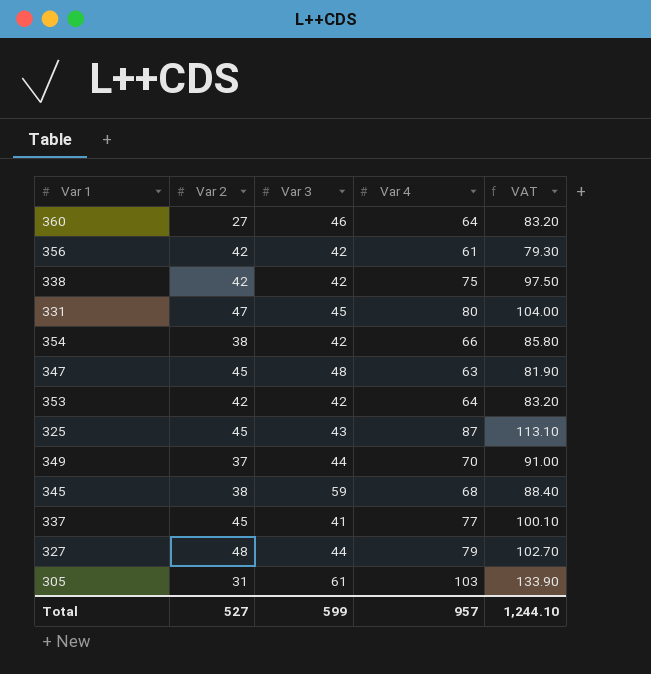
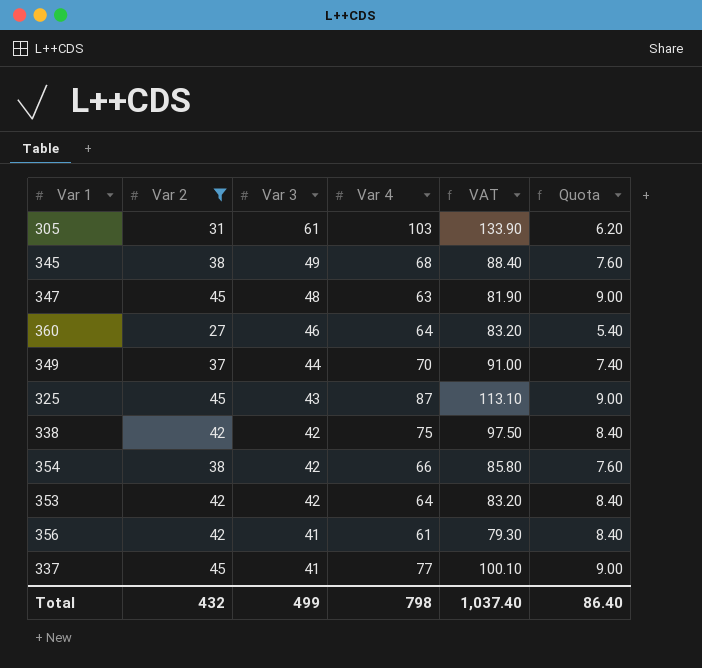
filter: none -> Var 2 <= 45
row order: none -> Var 3 descending
column Quota | formula: none -> [Var 2] * 0.2
345 | Var 3: 59 -> 49
356 | Var 3: 42 -> 41
Total | Var 2: 527 -> 432
Total | Var 3: 599 -> 499
Total | Var 4: 957 -> 798
Total | VAT: 1,244.10 -> 1,037.40

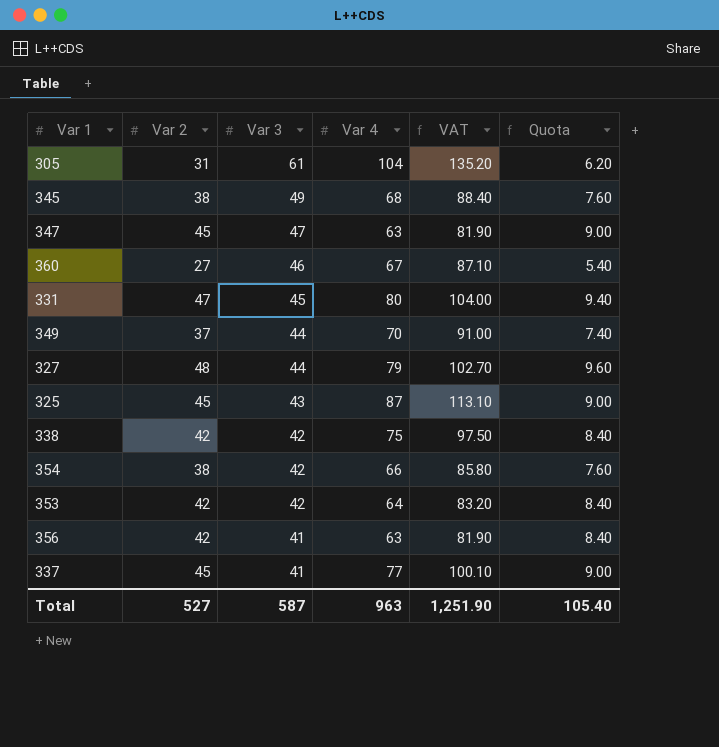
filter: Var 2 <= 45 -> none
305 | Var 4: 103 -> 104
305 | VAT: 133.90 -> 135.20
347 | Var 3: 48 -> 47
360 | Var 4: 64 -> 67
360 | VAT: 83.20 -> 87.10
356 | Var 4: 61 -> 63
356 | VAT: 79.30 -> 81.90
Total | Var 2: 432 -> 527
Total | Var 3: 499 -> 587
Total | Var 4: 798 -> 963
Total | VAT: 1,037.40 -> 1,251.90
Total | Quota: 86.40 -> 105.40

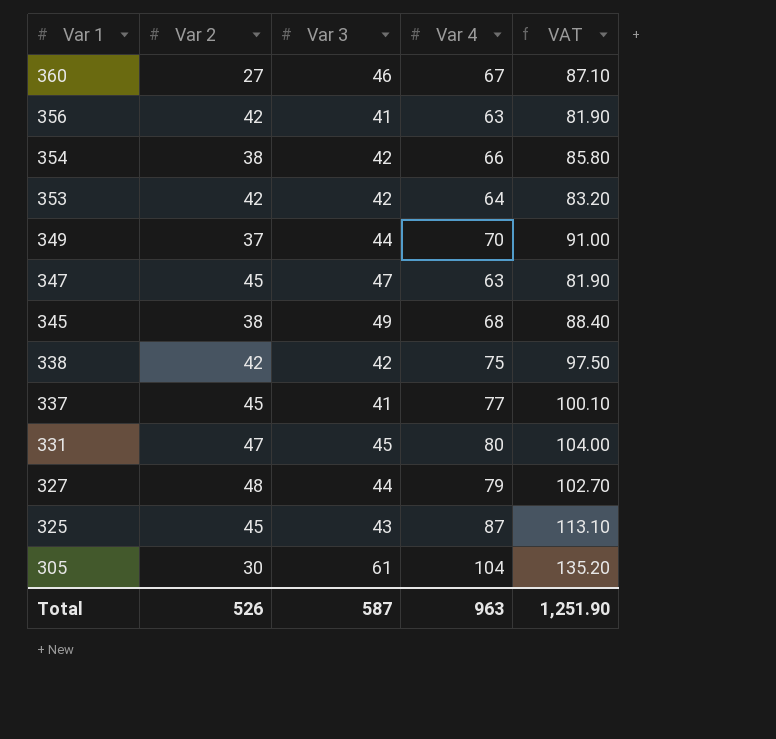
row order: Var 3 descending -> Var 1 descending
column Quota | formula: [Var 2] * 0.2 -> none
305 | Var 2: 31 -> 30
Total | Var 2: 527 -> 526

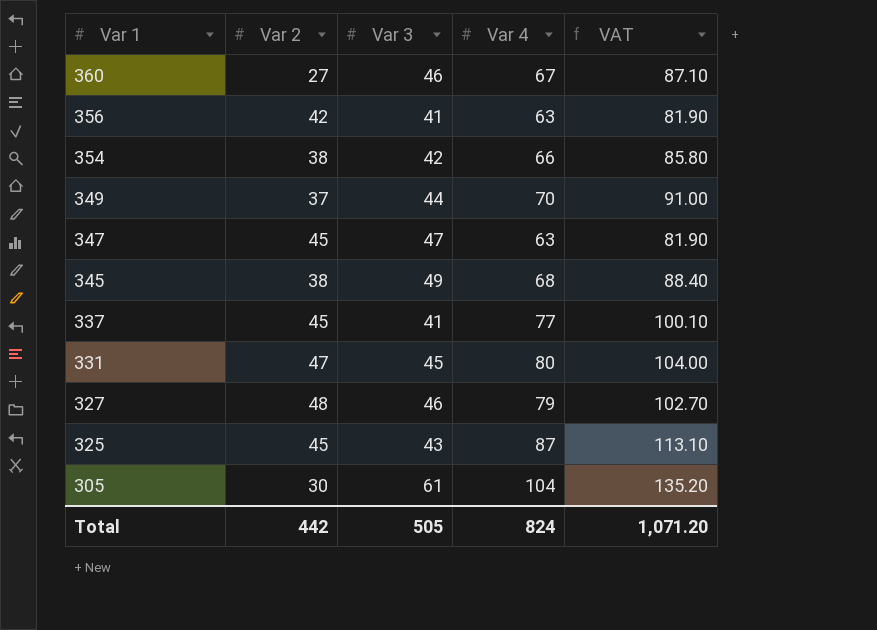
row 353: 42 | 42 | 64 | 83.20 -> none
row 338: 42 | 42 | 75 | 97.50 -> none
327 | Var 3: 44 -> 46
Total | Var 2: 526 -> 442
Total | Var 3: 587 -> 505
Total | Var 4: 963 -> 824
Total | VAT: 1,251.90 -> 1,071.20

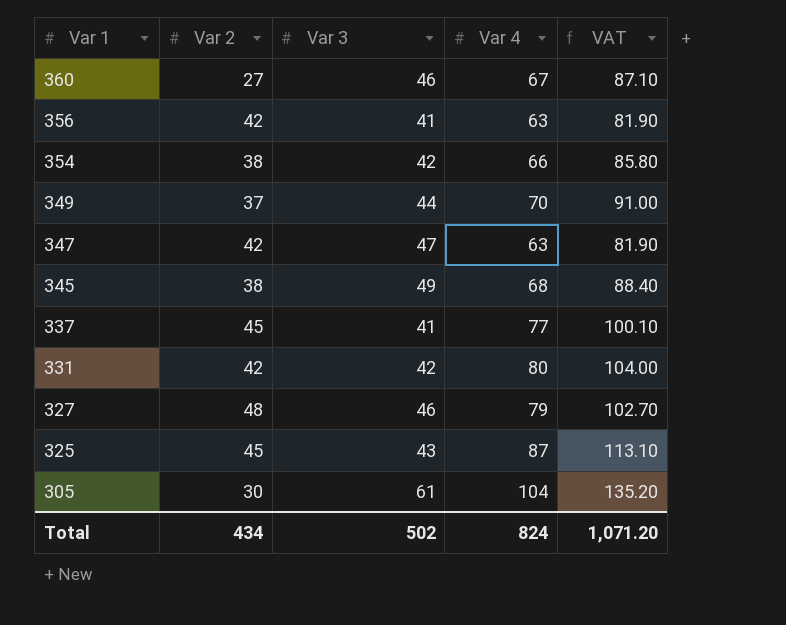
347 | Var 2: 45 -> 42
331 | Var 2: 47 -> 42
331 | Var 3: 45 -> 42
Total | Var 2: 442 -> 434
Total | Var 3: 505 -> 502

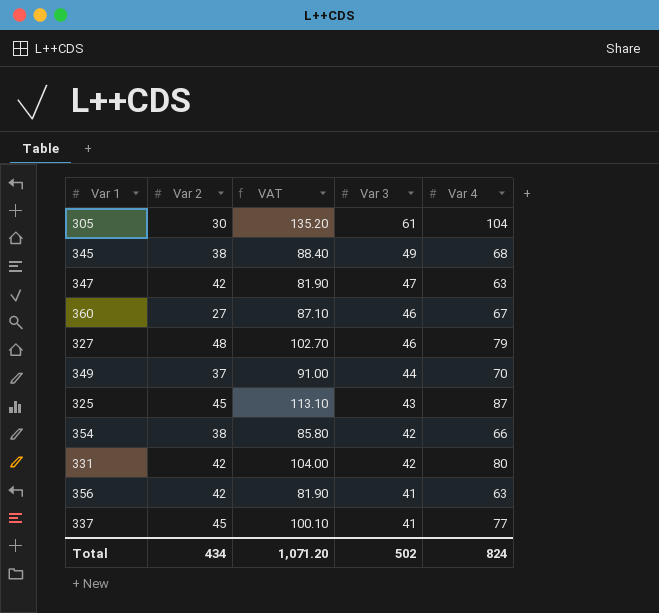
row order: Var 1 descending -> Var 3 descending
column VAT | position: 5 -> 3

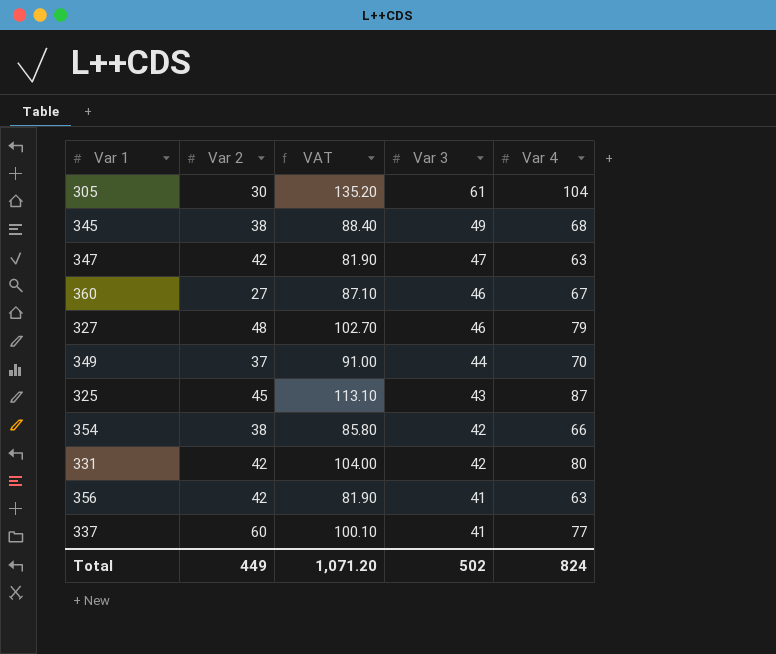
337 | Var 2: 45 -> 60
Total | Var 2: 434 -> 449

